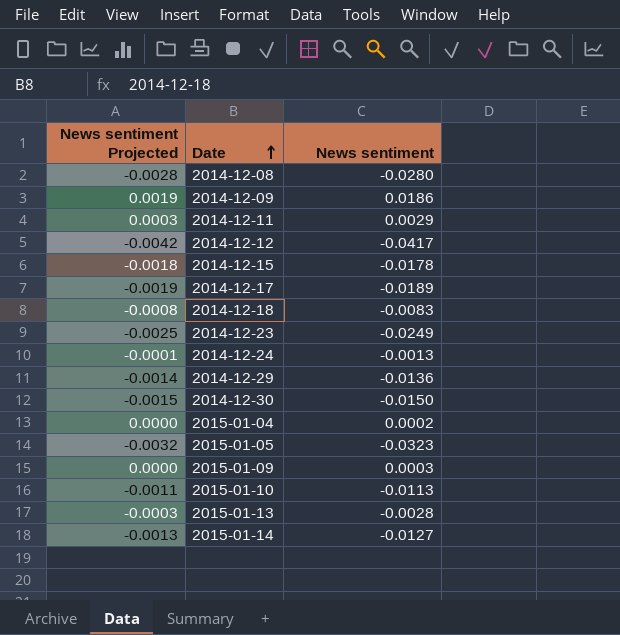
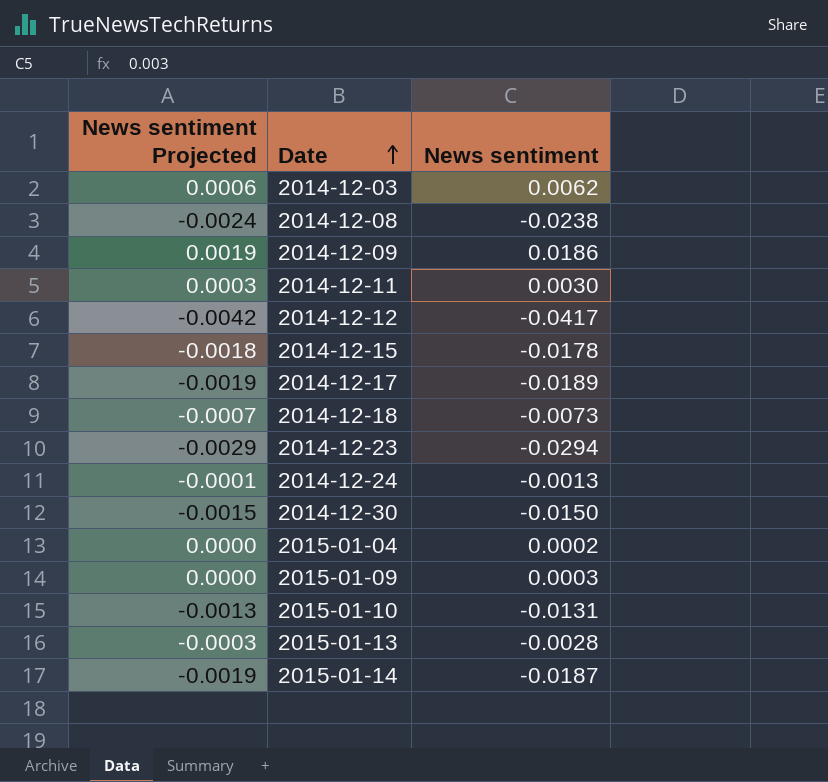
row 2014-12-29: -0.0014 | -0.0136 -> none
row 2015-01-05: -0.0032 | -0.0323 -> none
row 2014-12-03: none -> 0.0006 | 0.0062
2014-12-08 | News sentiment Projected: -0.0028 -> -0.0024
2014-12-08 | News sentiment: -0.0280 -> -0.0238
2014-12-11 | News sentiment: 0.0029 -> 0.0030
2014-12-18 | News sentiment Projected: -0.0008 -> -0.0007
2014-12-18 | News sentiment: -0.0083 -> -0.0073
2014-12-23 | News sentiment Projected: -0.0025 -> -0.0029
2014-12-23 | News sentiment: -0.0249 -> -0.0294
2015-01-10 | News sentiment Projected: -0.0011 -> -0.0013
2015-01-10 | News sentiment: -0.0113 -> -0.0131
2015-01-14 | News sentiment Projected: -0.0013 -> -0.0019
2015-01-14 | News sentiment: -0.0127 -> -0.0187

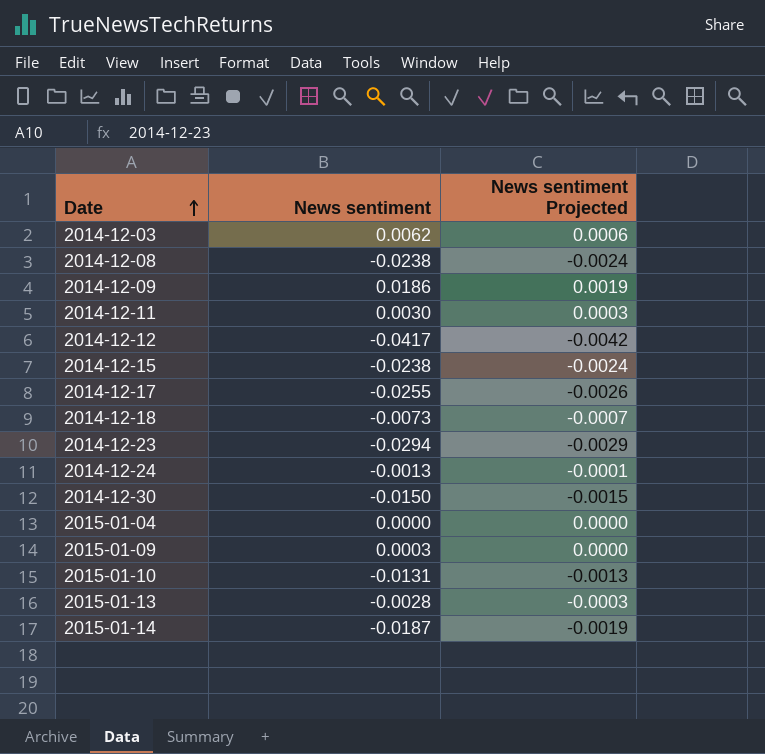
column News sentiment Projected | position: 1 -> 3
2014-12-15 | News sentiment: -0.0178 -> -0.0238
2014-12-15 | News sentiment Projected: -0.0018 -> -0.0024
2014-12-17 | News sentiment: -0.0189 -> -0.0255
2014-12-17 | News sentiment Projected: -0.0019 -> -0.0026
2015-01-04 | News sentiment: 0.0002 -> 0.0000

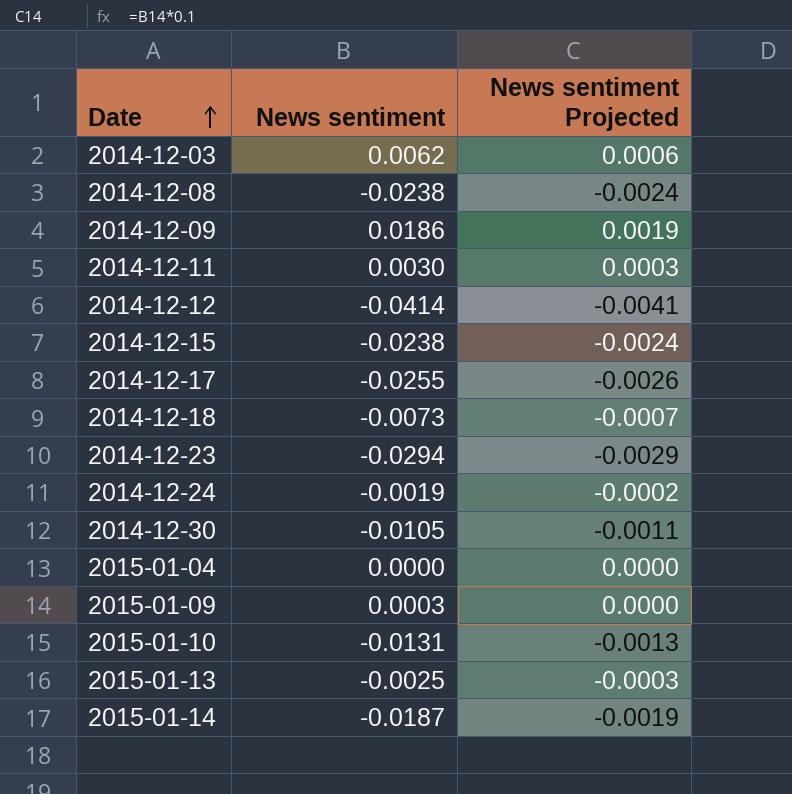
2014-12-12 | News sentiment: -0.0417 -> -0.0414
2014-12-12 | News sentiment Projected: -0.0042 -> -0.0041
2014-12-24 | News sentiment: -0.0013 -> -0.0019
2014-12-24 | News sentiment Projected: -0.0001 -> -0.0002
2014-12-30 | News sentiment: -0.0150 -> -0.0105
2014-12-30 | News sentiment Projected: -0.0015 -> -0.0011
2015-01-13 | News sentiment: -0.0028 -> -0.0025

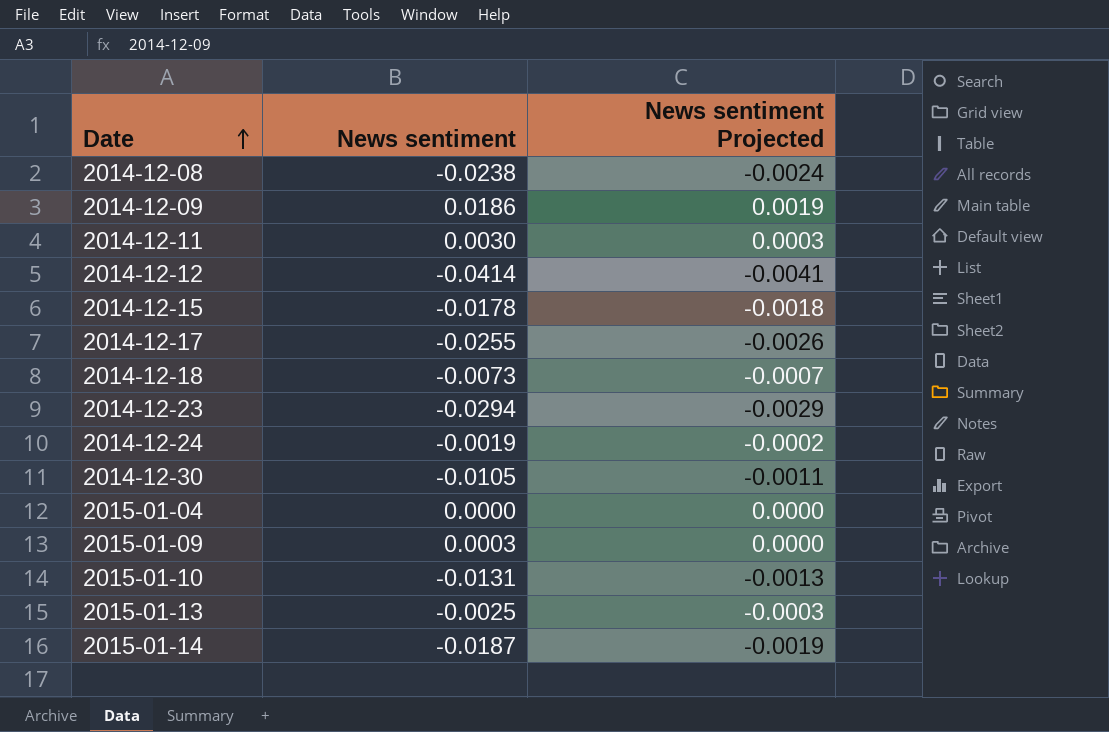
row 2014-12-03: 0.0062 | 0.0006 -> none
2014-12-15 | News sentiment: -0.0238 -> -0.0178
2014-12-15 | News sentiment Projected: -0.0024 -> -0.0018

